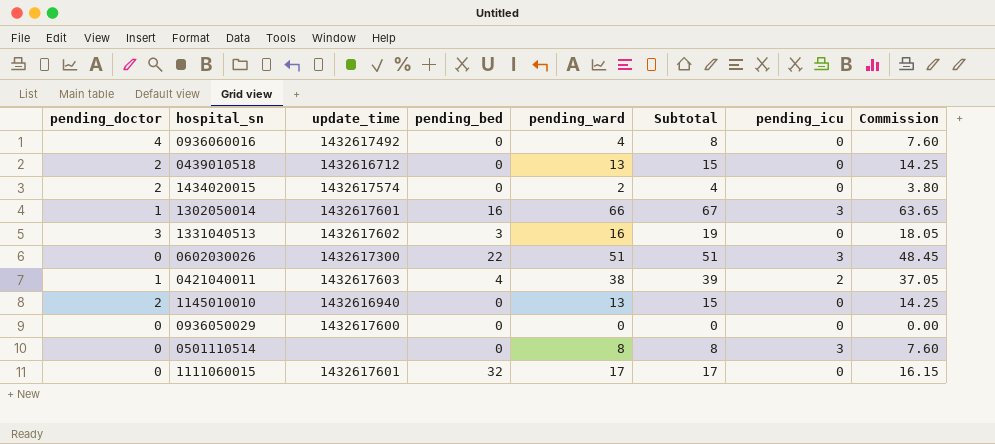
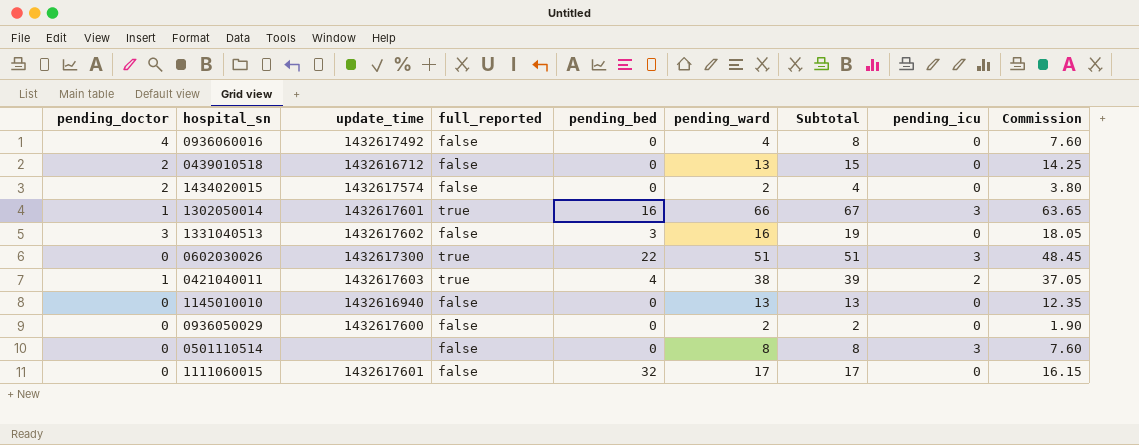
column full_reported | position: none -> 4
1145010010 | pending_doctor: 2 -> 0
1145010010 | Subtotal: 15 -> 13
1145010010 | Commission: 14.25 -> 12.35
0936050029 | pending_ward: 0 -> 2
0936050029 | Subtotal: 0 -> 2
0936050029 | Commission: 0.00 -> 1.90

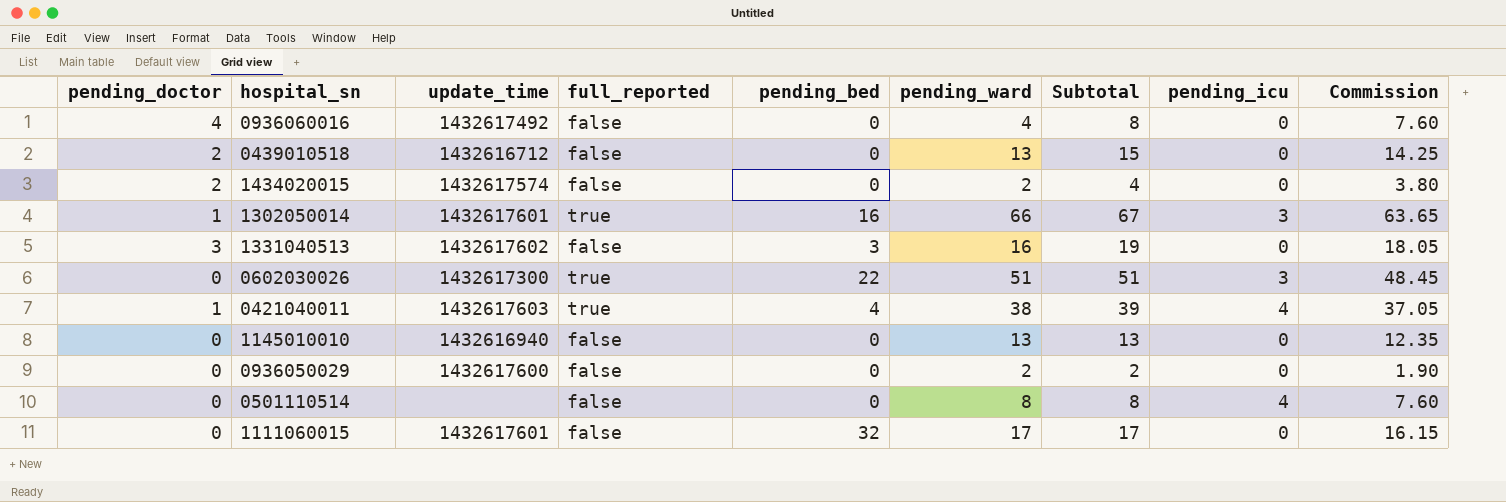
0421040011 | pending_icu: 2 -> 4
0501110514 | pending_icu: 3 -> 4

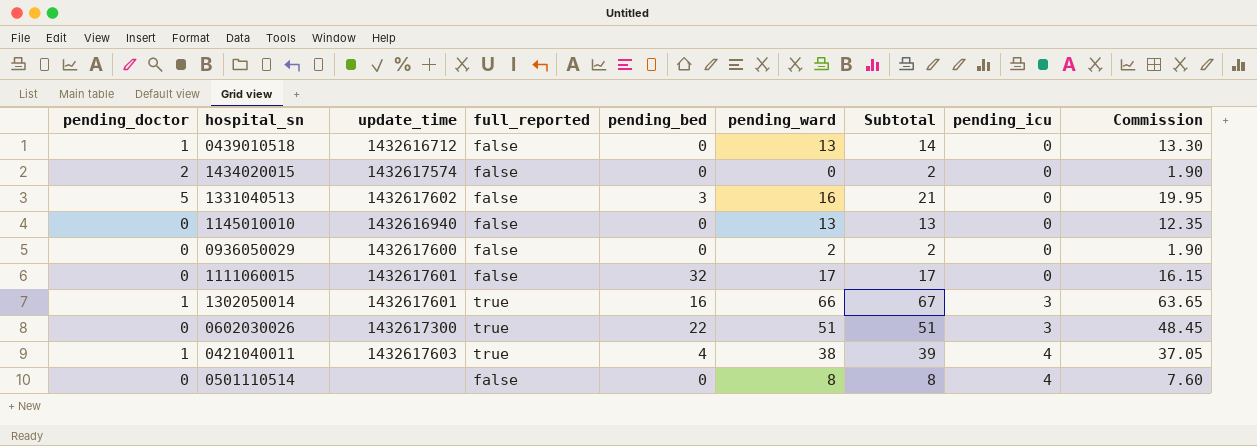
row order: none -> pending_icu ascending
row 0936060016: 4 | 1432617492 | false | 0 | 4 | 8 | 0 | 7.60 -> none
0439010518 | pending_doctor: 2 -> 1
0439010518 | Subtotal: 15 -> 14
0439010518 | Commission: 14.25 -> 13.30
1434020015 | pending_ward: 2 -> 0
1434020015 | Subtotal: 4 -> 2
1434020015 | Commission: 3.80 -> 1.90
1331040513 | pending_doctor: 3 -> 5
1331040513 | Subtotal: 19 -> 21
1331040513 | Commission: 18.05 -> 19.95

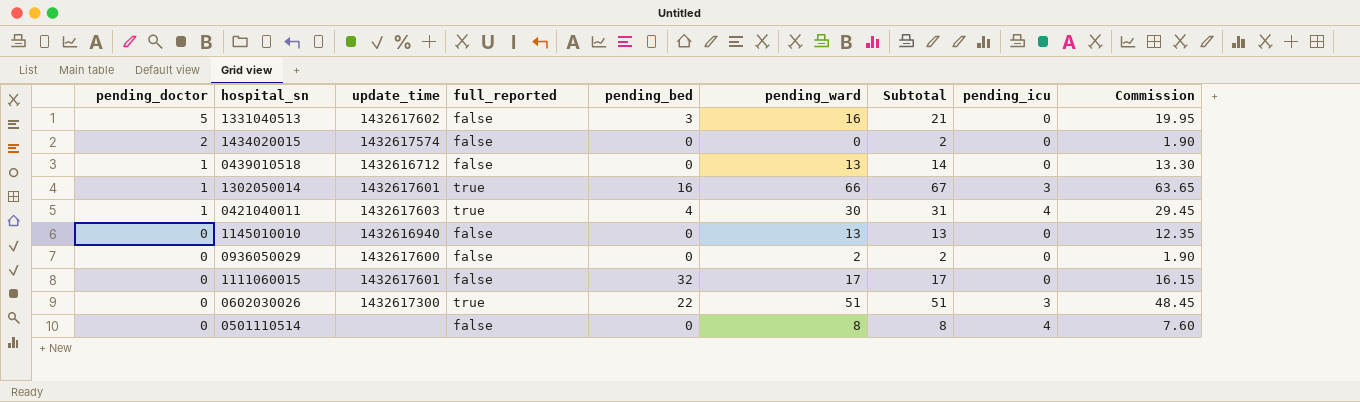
row order: pending_icu ascending -> pending_doctor descending
0421040011 | pending_ward: 38 -> 30
0421040011 | Subtotal: 39 -> 31
0421040011 | Commission: 37.05 -> 29.45

